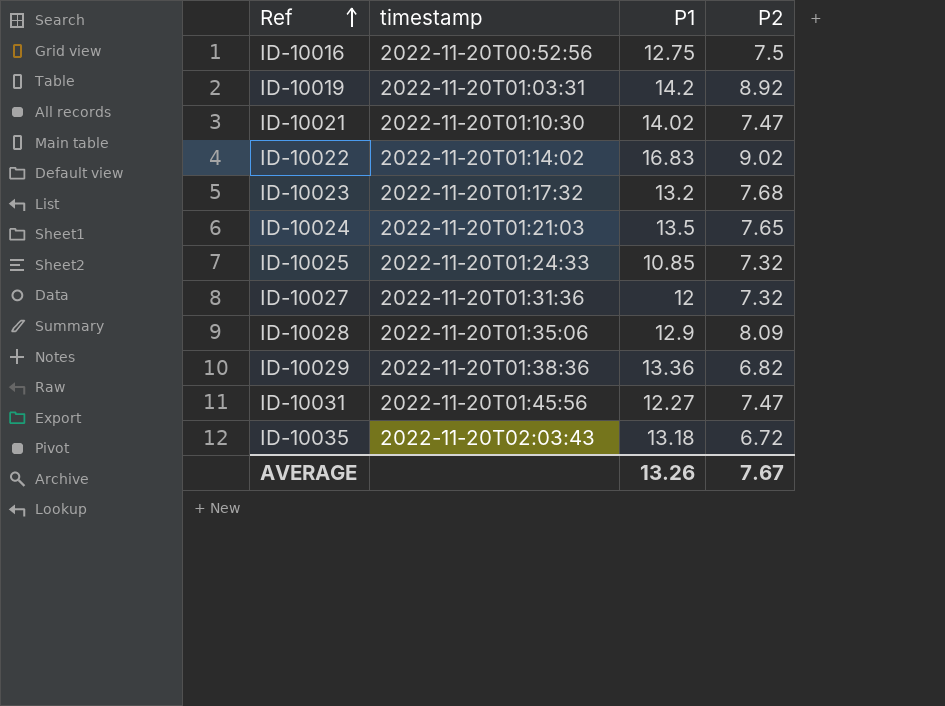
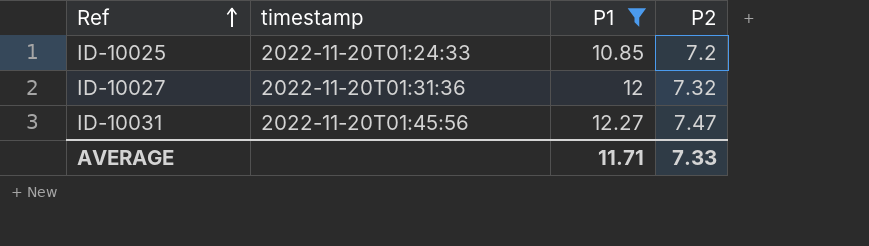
filter: none -> P1 <= 12.27
ID-10025 | P2: 7.32 -> 7.2
AVERAGE | P1: 13.26 -> 11.71
AVERAGE | P2: 7.67 -> 7.33

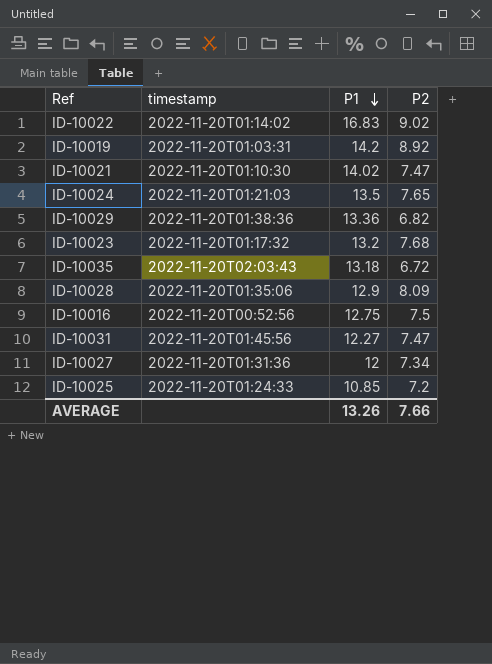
filter: P1 <= 12.27 -> none
row order: Ref ascending -> P1 descending
ID-10027 | P2: 7.32 -> 7.34
AVERAGE | P1: 11.71 -> 13.26
AVERAGE | P2: 7.33 -> 7.66

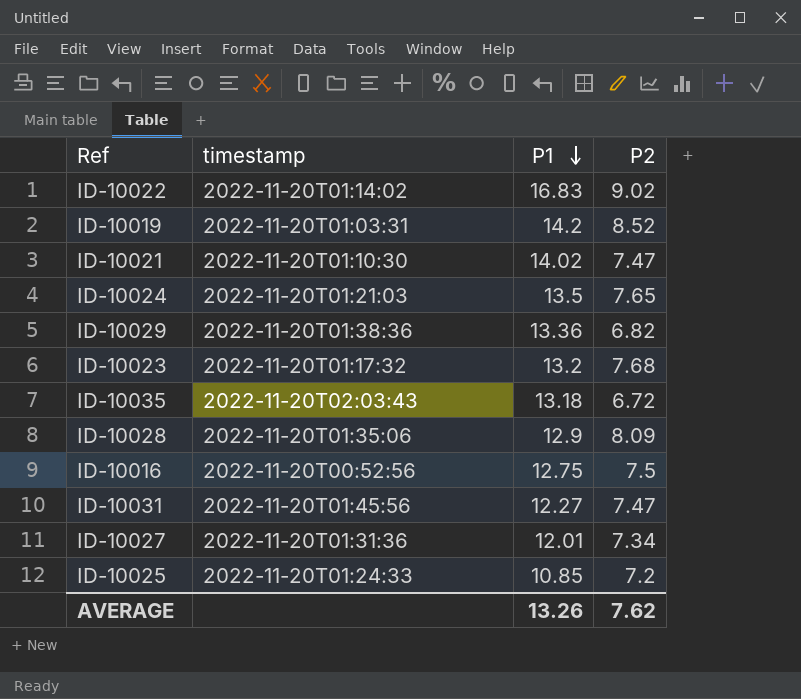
ID-10019 | P2: 8.92 -> 8.52
ID-10027 | P1: 12 -> 12.01
AVERAGE | P2: 7.66 -> 7.62

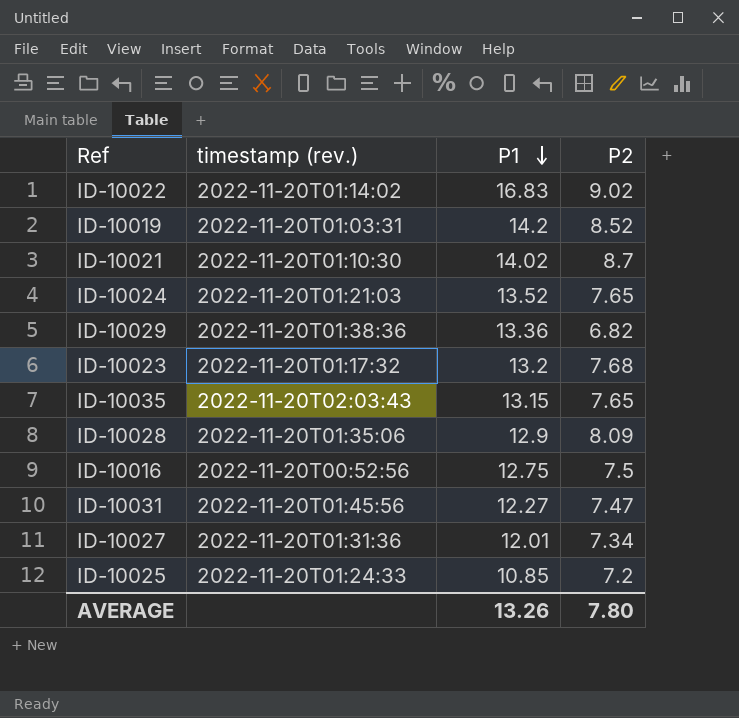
column name: timestamp -> timestamp (rev.)
ID-10021 | P2: 7.47 -> 8.7
ID-10024 | P1: 13.5 -> 13.52
ID-10035 | P1: 13.18 -> 13.15
ID-10035 | P2: 6.72 -> 7.65
AVERAGE | P2: 7.62 -> 7.80

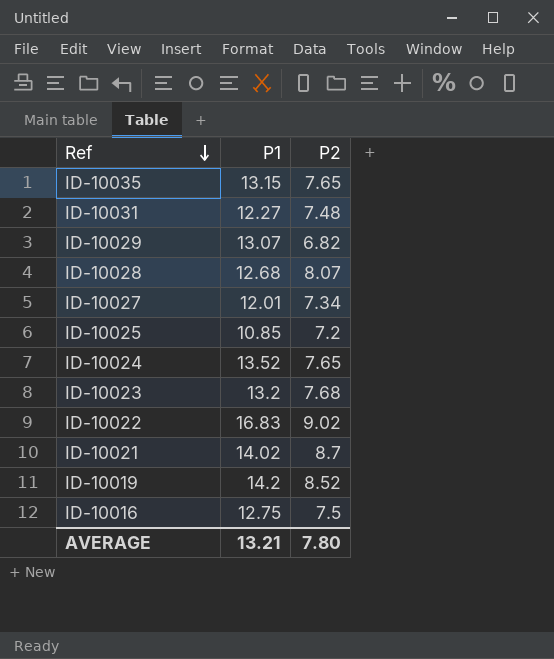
row order: P1 descending -> Ref descending
column timestamp (rev.) | position: 2 -> none
ID-10031 | P2: 7.47 -> 7.48
ID-10029 | P1: 13.36 -> 13.07
ID-10028 | P1: 12.9 -> 12.68
ID-10028 | P2: 8.09 -> 8.07
AVERAGE | P1: 13.26 -> 13.21

